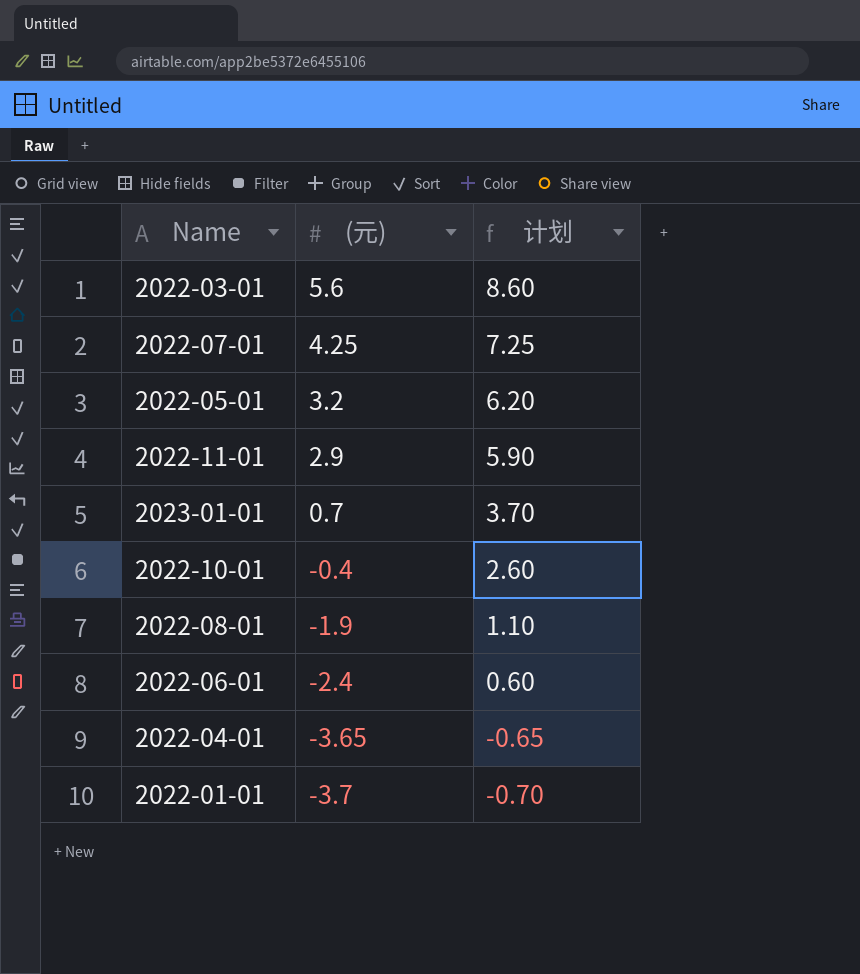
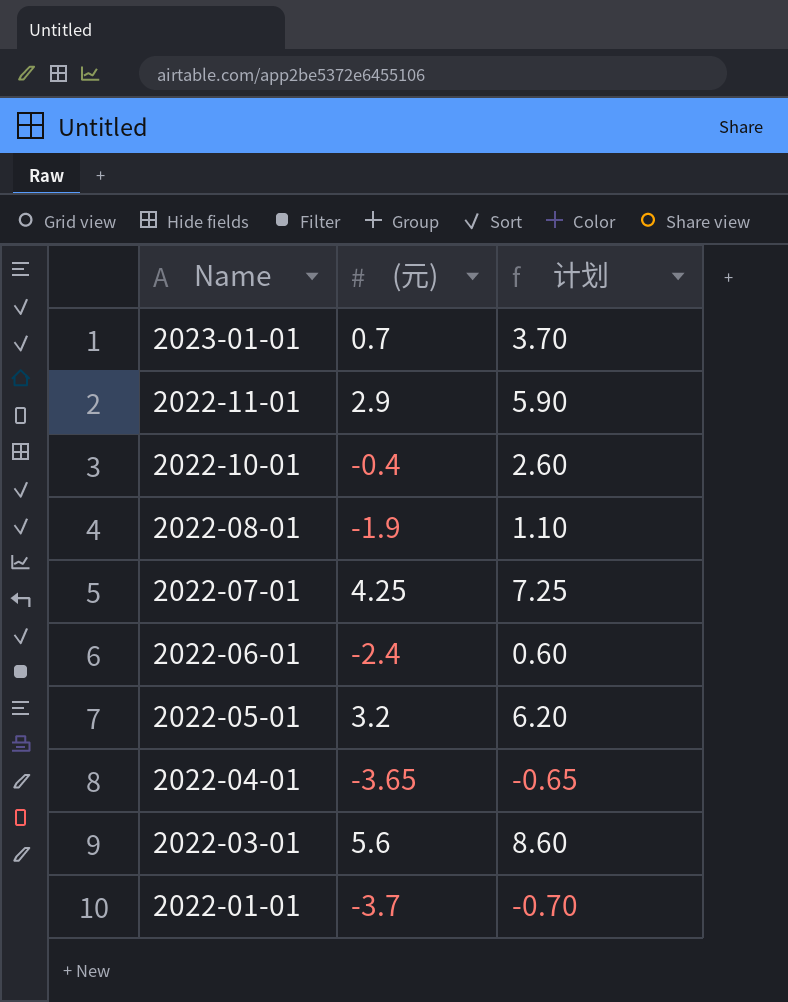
row order: (元) descending -> Name descending

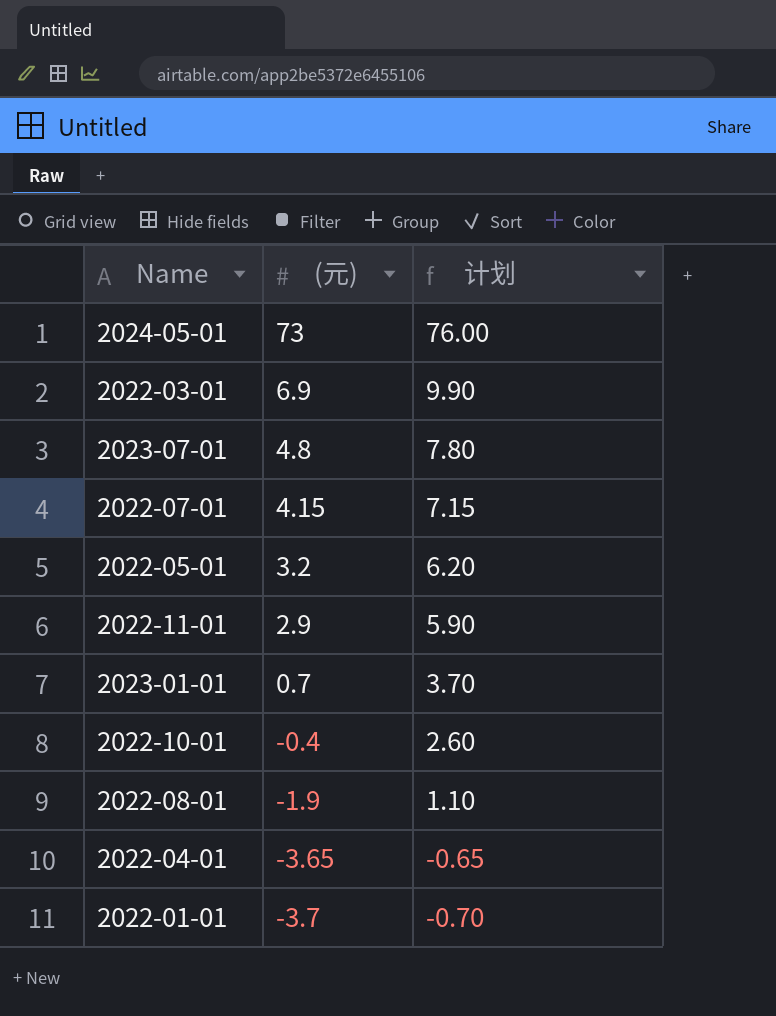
row order: Name descending -> (元) descending
row 2022-06-01: -2.4 | 0.60 -> none
row 2024-05-01: none -> 73 | 76.00
2022-03-01 | (元): 5.6 -> 6.9
2022-03-01 | 计划: 8.60 -> 9.90
row 2023-07-01: none -> 4.8 | 7.80
2022-07-01 | (元): 4.25 -> 4.15
2022-07-01 | 计划: 7.25 -> 7.15

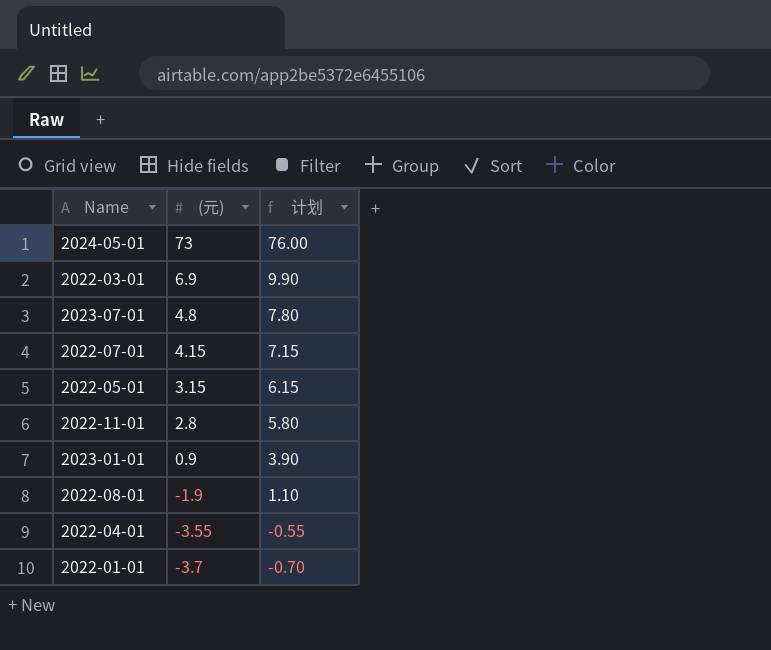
row 2022-10-01: -0.4 | 2.60 -> none
2022-05-01 | (元): 3.2 -> 3.15
2022-05-01 | 计划: 6.20 -> 6.15
2022-11-01 | (元): 2.9 -> 2.8
2022-11-01 | 计划: 5.90 -> 5.80
2023-01-01 | (元): 0.7 -> 0.9
2023-01-01 | 计划: 3.70 -> 3.90
2022-04-01 | (元): -3.65 -> -3.55
2022-04-01 | 计划: -0.65 -> -0.55

